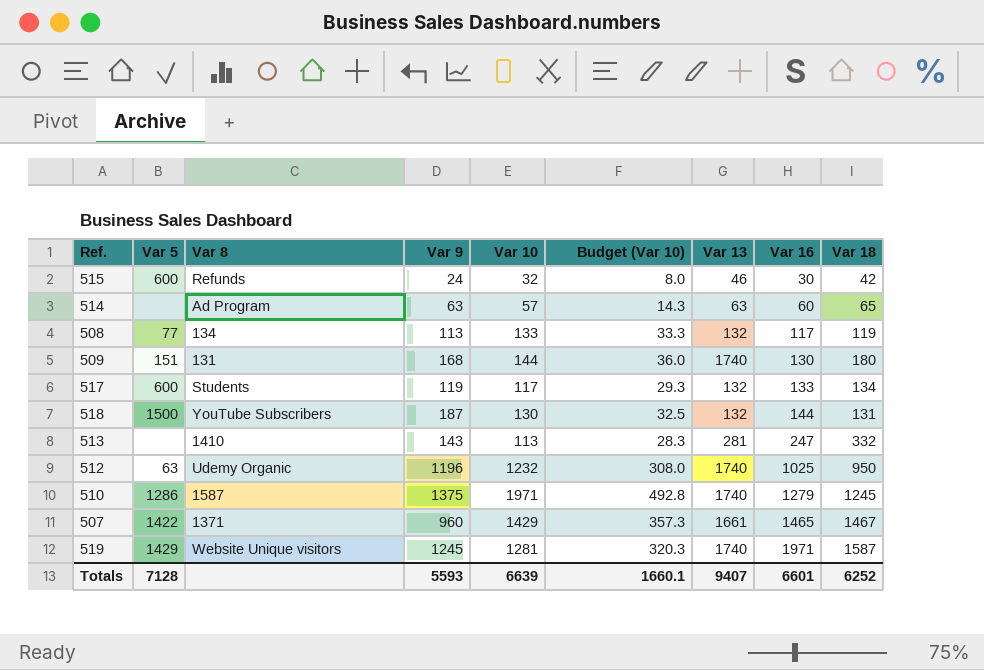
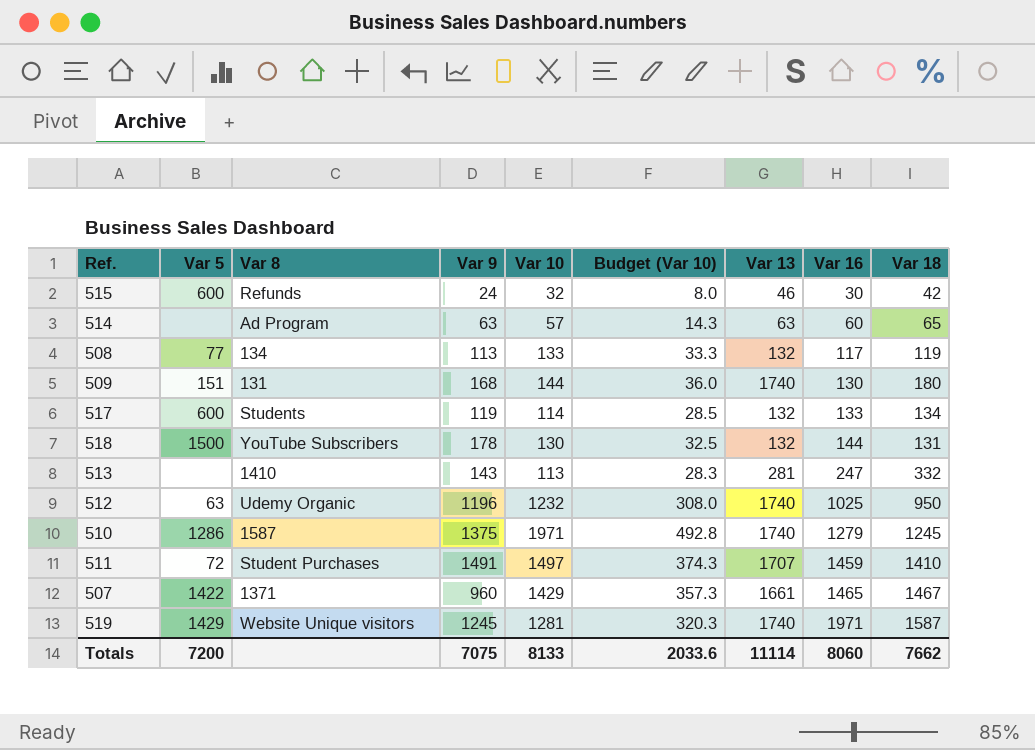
517 | Var 10: 117 -> 114
517 | Budget (Var 10): 29.3 -> 28.5
518 | Var 9: 187 -> 178
row 511: none -> 72 | Student Purchases | 1491 | 1497 | 374.3 | 1707 | 1459 | 1410
Totals | Var 5: 7128 -> 7200
Totals | Var 9: 5593 -> 7075
Totals | Var 10: 6639 -> 8133
Totals | Budget (Var 10): 1660.1 -> 2033.6
Totals | Var 13: 9407 -> 11114
Totals | Var 16: 6601 -> 8060
Totals | Var 18: 6252 -> 7662

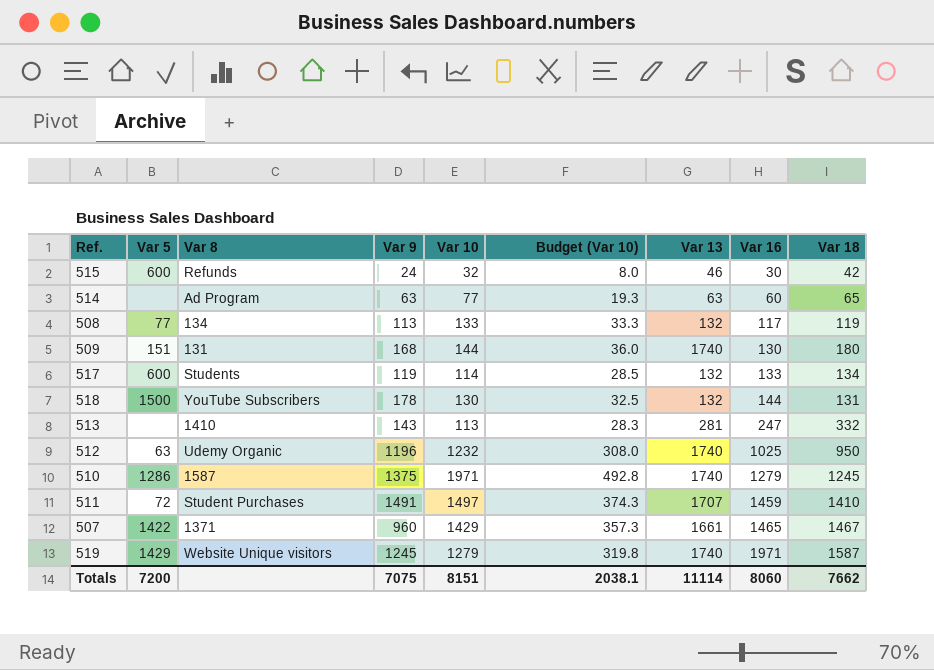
514 | Var 10: 57 -> 77
514 | Budget (Var 10): 14.3 -> 19.3
519 | Var 10: 1281 -> 1279
519 | Budget (Var 10): 320.3 -> 319.8
Totals | Var 10: 8133 -> 8151
Totals | Budget (Var 10): 2033.6 -> 2038.1

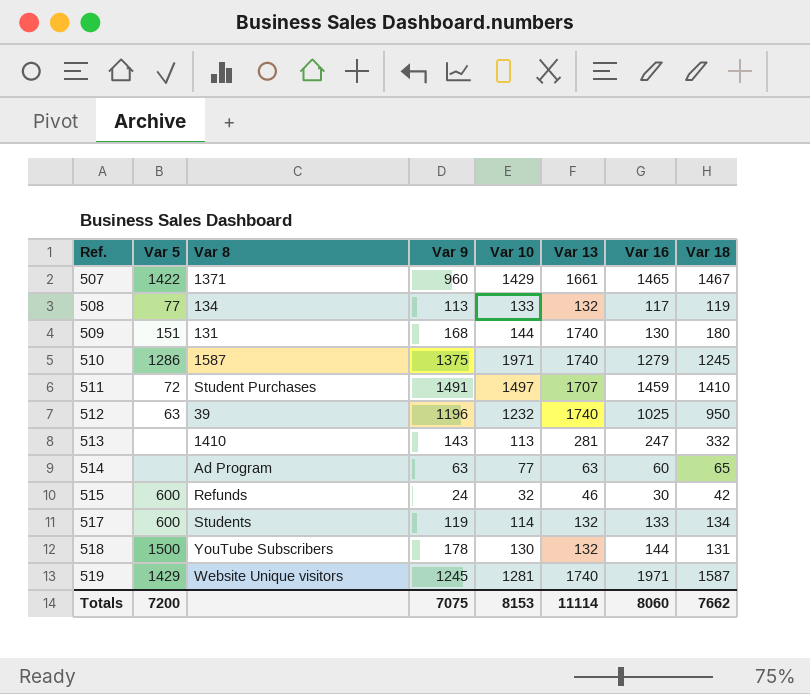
row order: Var 16 ascending -> Ref. ascending
column Budget (Var 10) | formula: [Var 10] * 0.25 -> none
512 | Var 8: Udemy Organic -> 39
519 | Var 10: 1279 -> 1281
Totals | Var 10: 8151 -> 8153

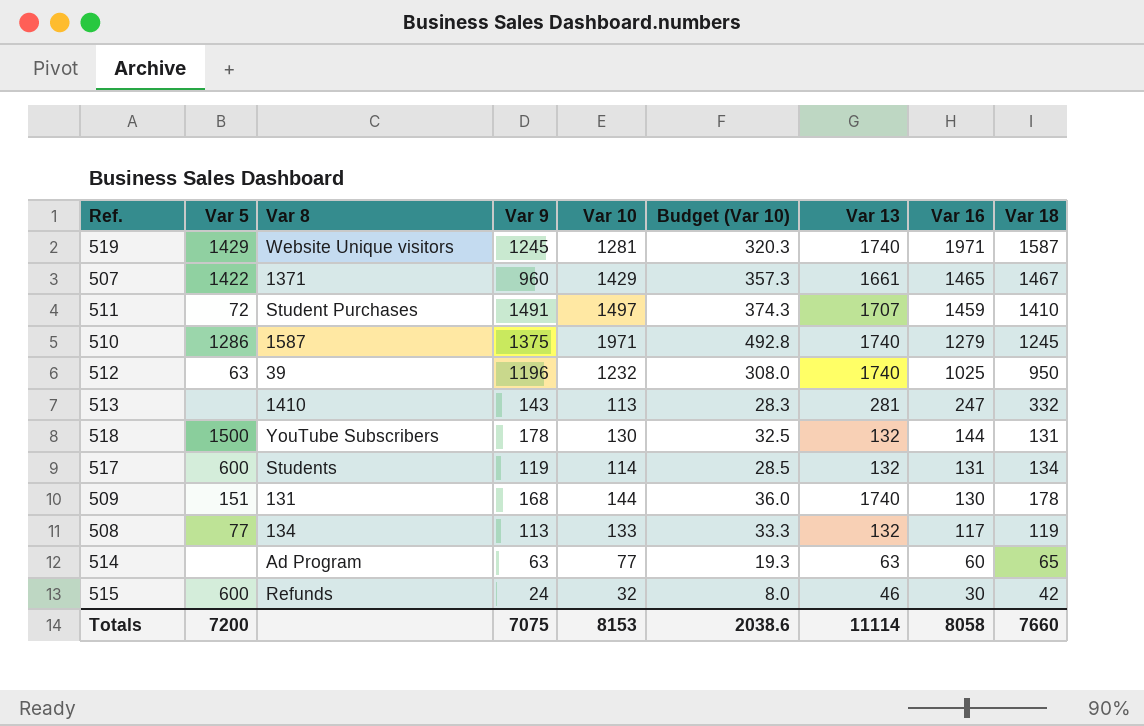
row order: Ref. ascending -> Var 16 descending
column Budget (Var 10) | formula: none -> [Var 10] * 0.25
517 | Var 16: 133 -> 131
509 | Var 18: 180 -> 178
Totals | Var 16: 8060 -> 8058
Totals | Var 18: 7662 -> 7660

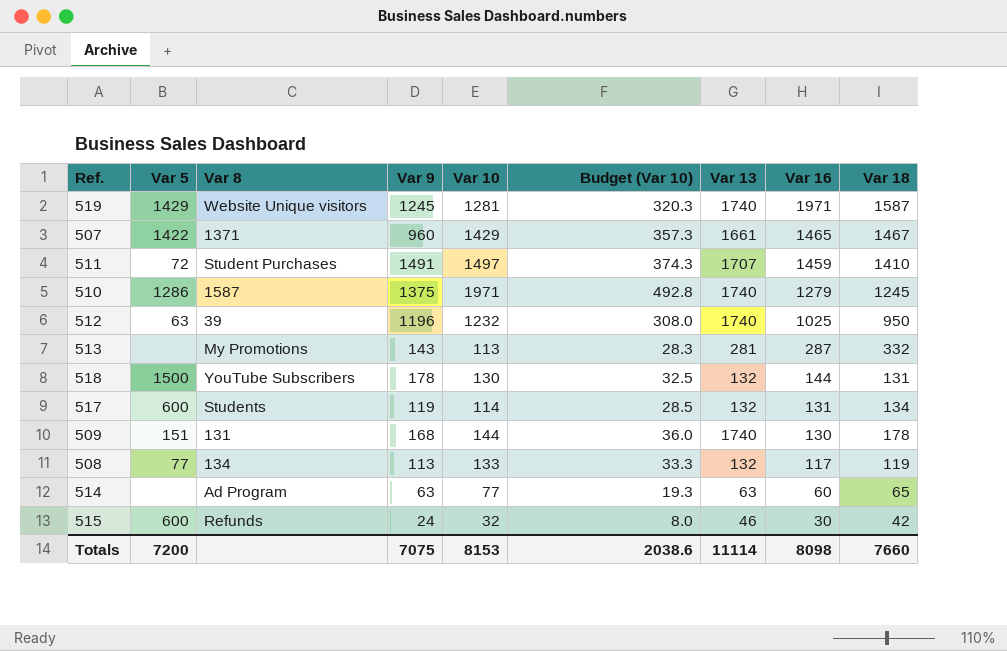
513 | Var 8: 1410 -> My Promotions
513 | Var 16: 247 -> 287
Totals | Var 16: 8058 -> 8098

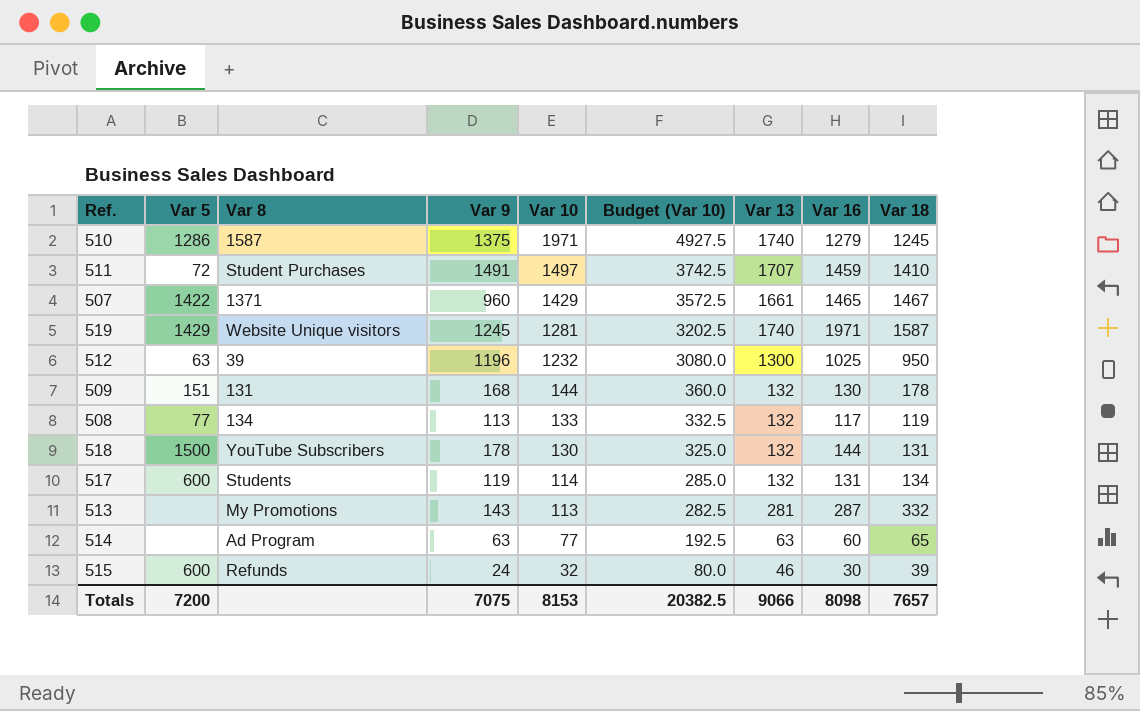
row order: Var 16 descending -> Var 10 descending
column Budget (Var 10) | formula: [Var 10] * 0.25 -> [Var 10] * 2.5
512 | Var 13: 1740 -> 1300
509 | Var 13: 1740 -> 132
515 | Var 18: 42 -> 39
Totals | Budget (Var 10): 2038.6 -> 20382.5
Totals | Var 13: 11114 -> 9066
Totals | Var 18: 7660 -> 7657

